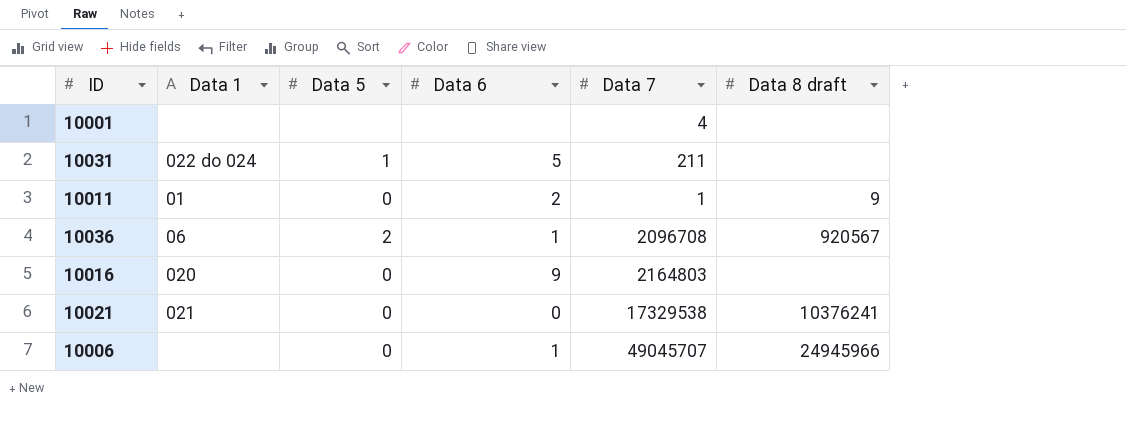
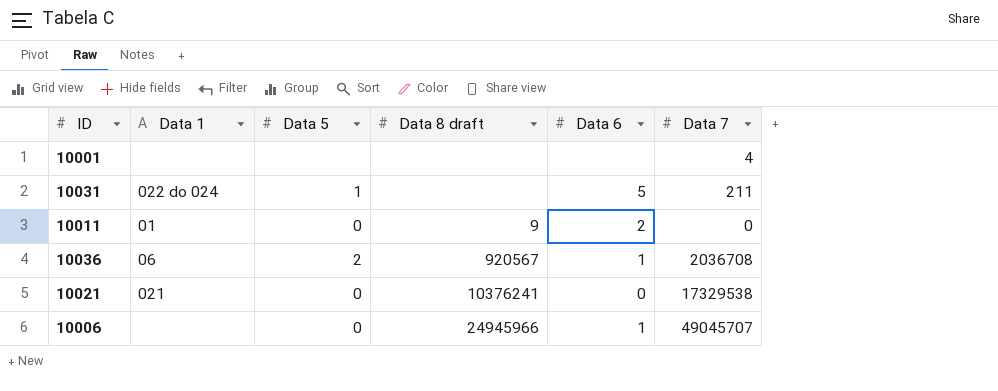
column Data 8 draft | position: 6 -> 4
row 10016: 020 | 0 | 9 | 2164803 | none -> none
10011 | Data 7: 1 -> 0
10036 | Data 7: 2096708 -> 2036708

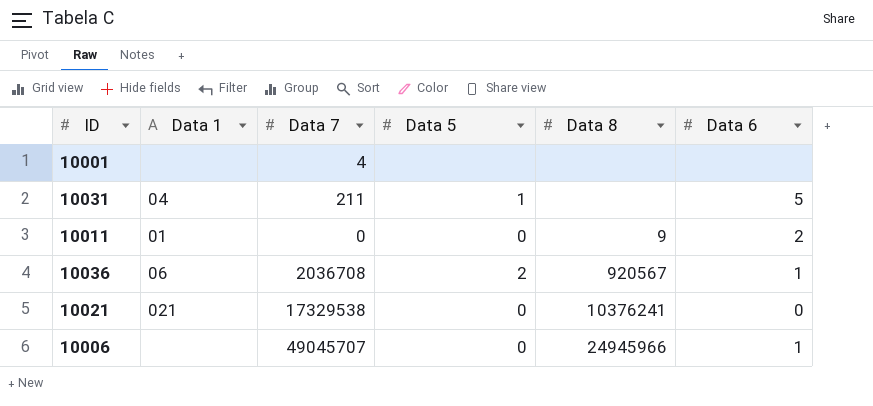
column Data 7 | position: 6 -> 3
column name: Data 8 draft -> Data 8
10031 | Data 1: 022 do 024 -> 04

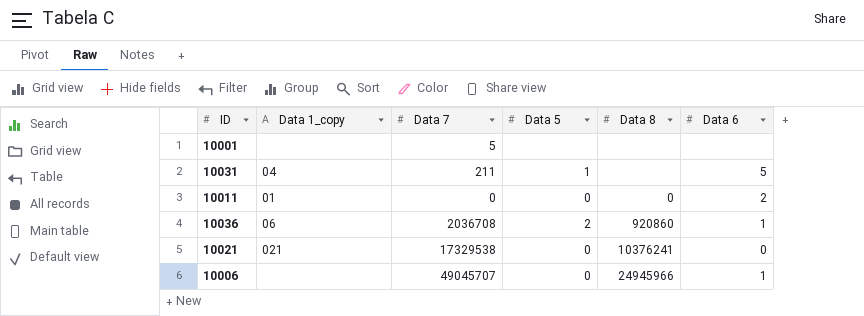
column name: Data 1 -> Data 1_copy
10001 | Data 7: 4 -> 5
10011 | Data 8: 9 -> 0
10036 | Data 8: 920567 -> 920860

